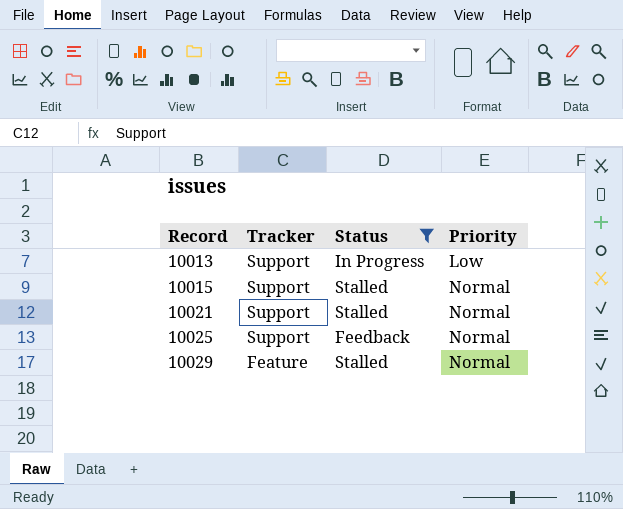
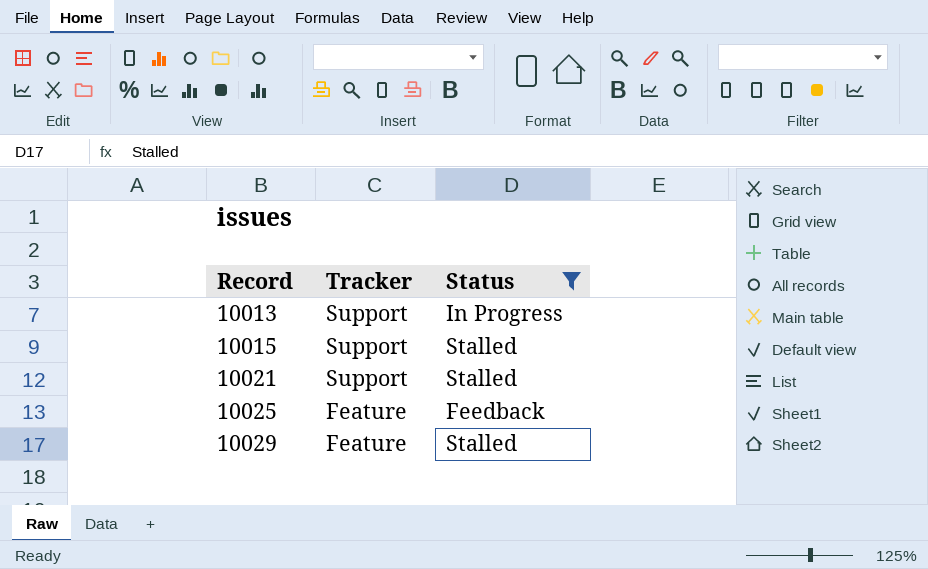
column Priority | position: 4 -> none
10025 | Tracker: Support -> Feature

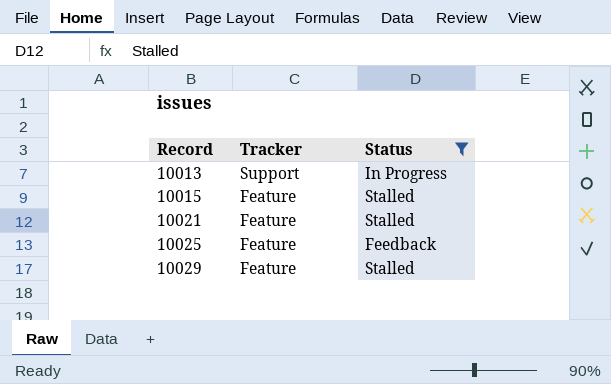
10015 | Tracker: Support -> Feature
10021 | Tracker: Support -> Feature

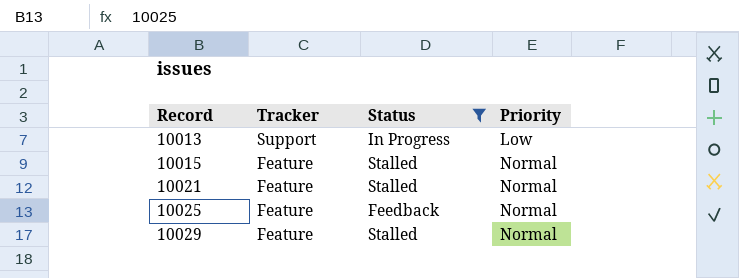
column Priority | position: none -> 4

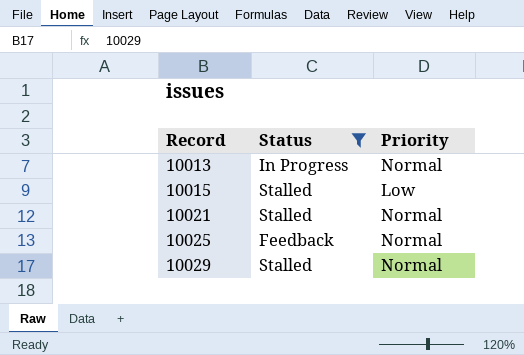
column Tracker | position: 2 -> none
10013 | Priority: Low -> Normal
10015 | Priority: Normal -> Low

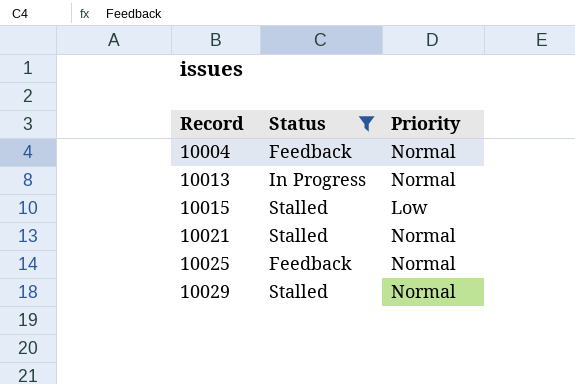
row 10004: none -> Feedback | Normal

